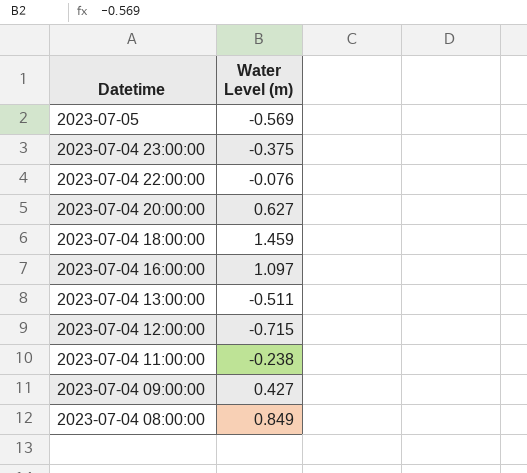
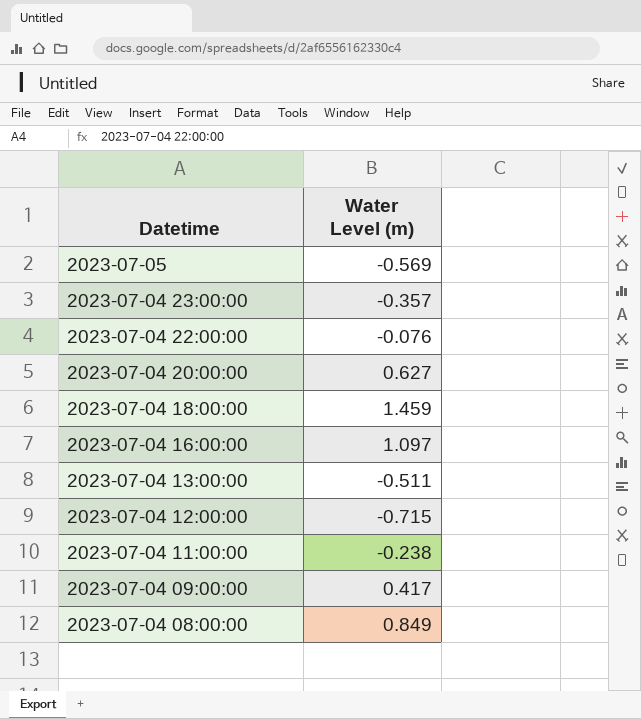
2023-07-04 23:00:00 | Water Level (m): -0.375 -> -0.357
2023-07-04 09:00:00 | Water Level (m): 0.427 -> 0.417

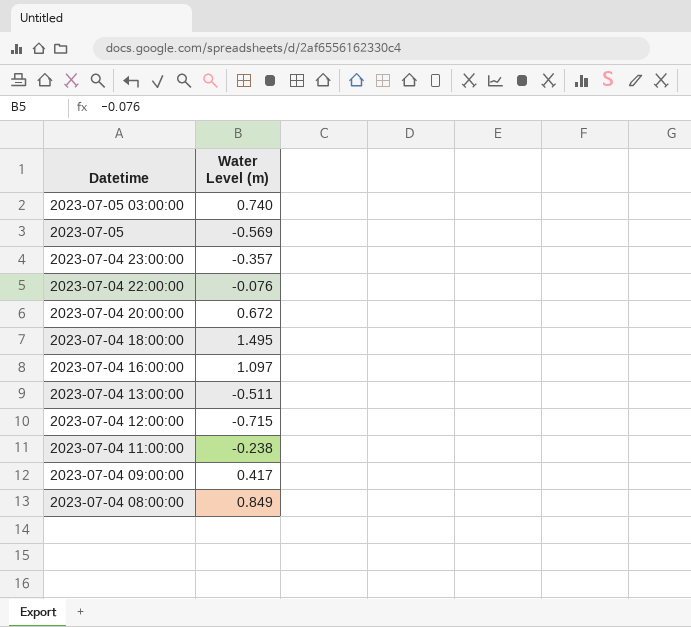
row 2023-07-05 03:00:00: none -> 0.740
2023-07-04 20:00:00 | Water Level (m): 0.627 -> 0.672
2023-07-04 18:00:00 | Water Level (m): 1.459 -> 1.495

